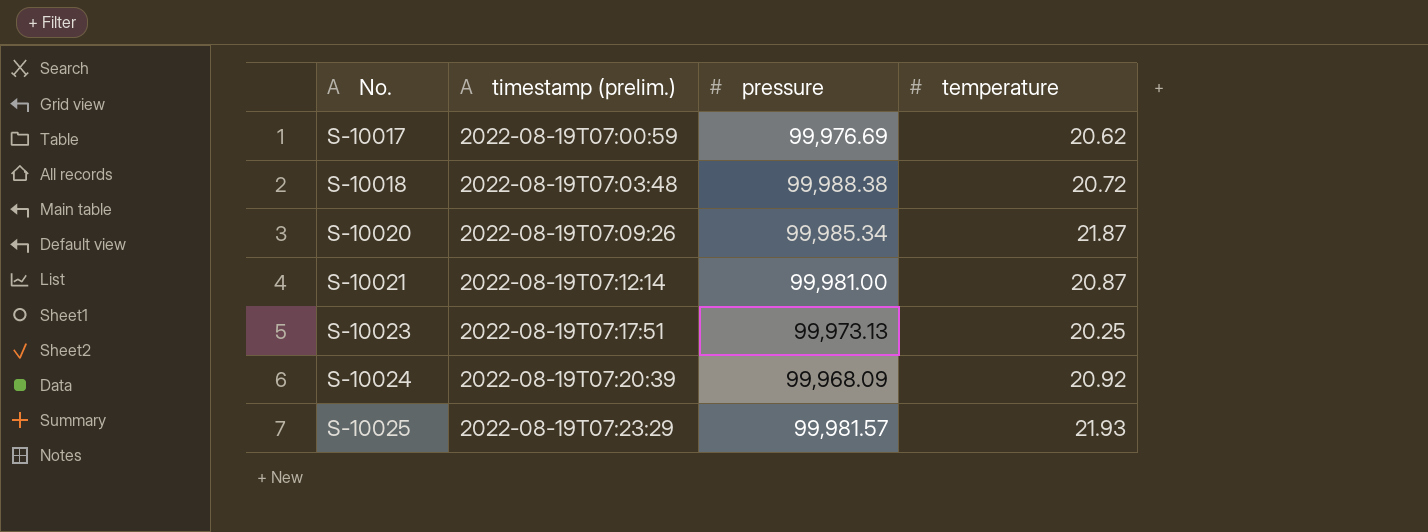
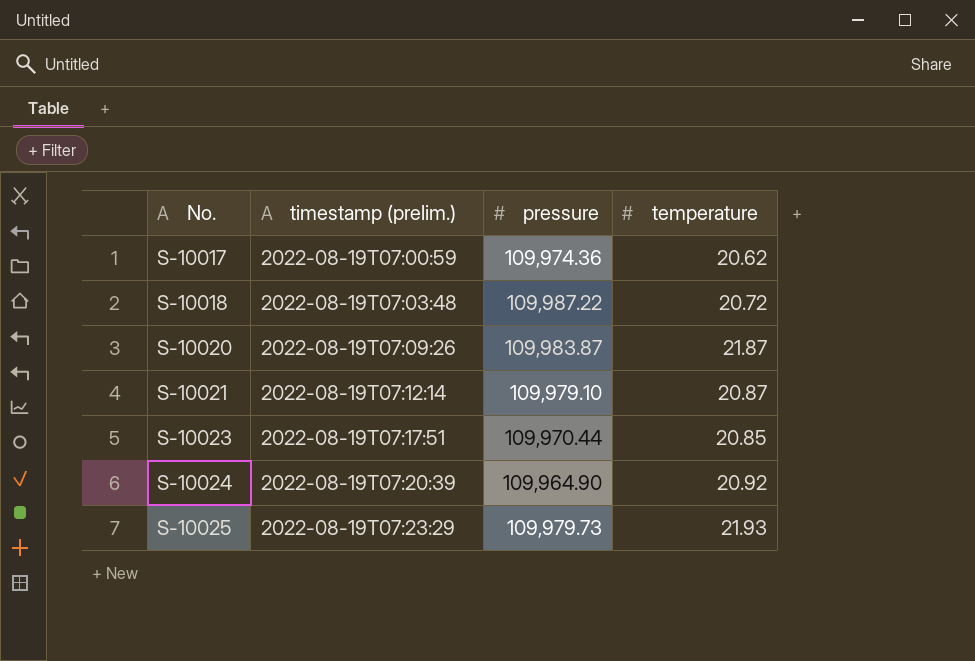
S-10017 | pressure: 99,976.69 -> 109,974.36
S-10018 | pressure: 99,988.38 -> 109,987.22
S-10020 | pressure: 99,985.34 -> 109,983.87
S-10021 | pressure: 99,981.00 -> 109,979.10
S-10023 | pressure: 99,973.13 -> 109,970.44
S-10023 | temperature: 20.25 -> 20.85
S-10024 | pressure: 99,968.09 -> 109,964.90
S-10025 | pressure: 99,981.57 -> 109,979.73

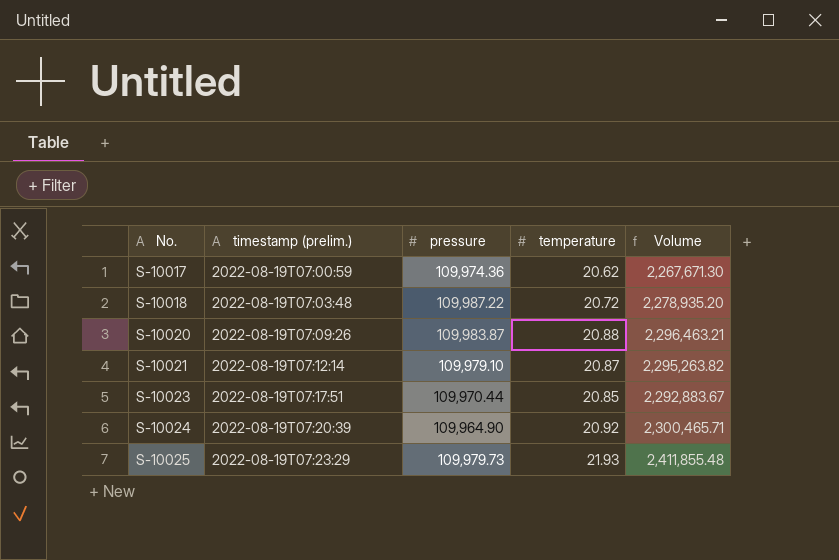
column Volume | formula: none -> [pressure] * [temperature]
S-10020 | temperature: 21.87 -> 20.88

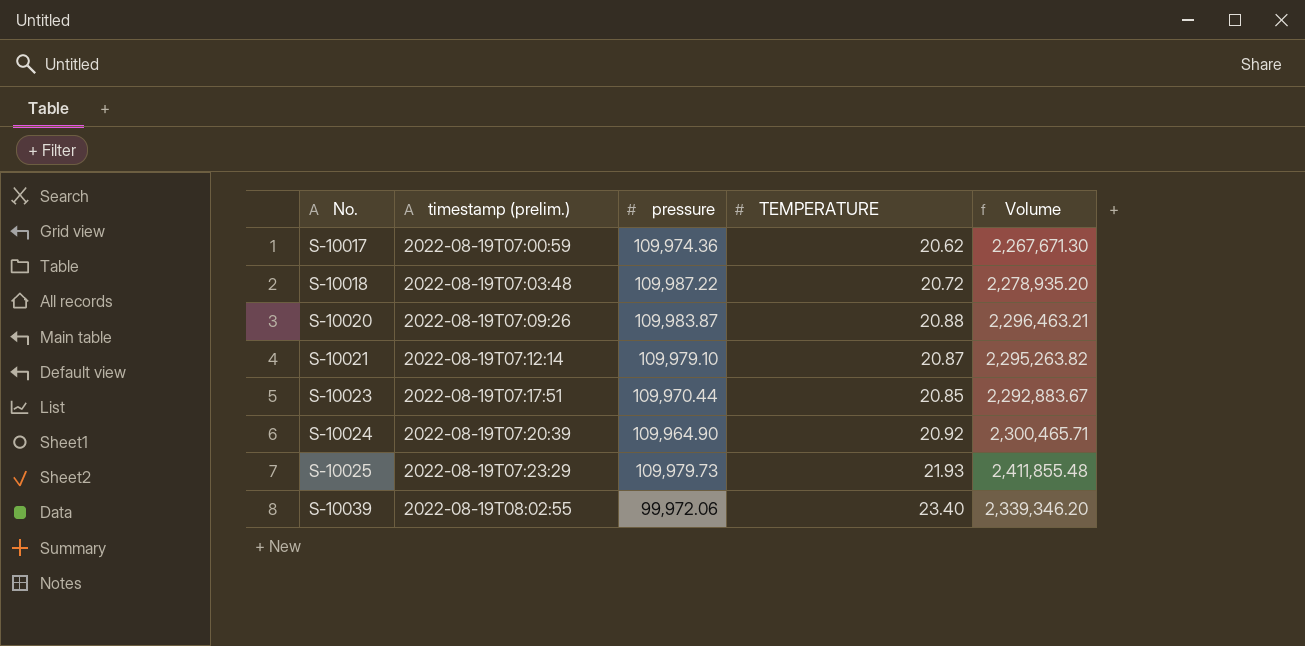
column name: temperature -> TEMPERATURE
row S-10039: none -> 2022-08-19T08:02:55 | 99,972.06 | 23.40 | 2,339,346.20

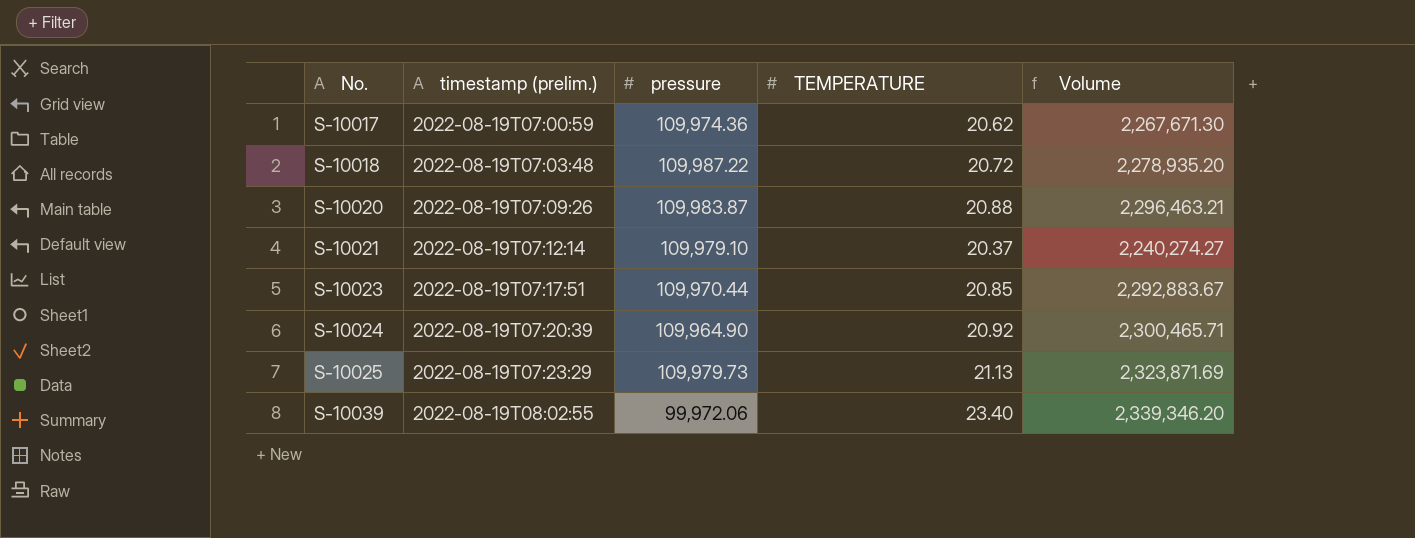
S-10021 | TEMPERATURE: 20.87 -> 20.37
S-10021 | Volume: 2,295,263.82 -> 2,240,274.27
S-10025 | TEMPERATURE: 21.93 -> 21.13
S-10025 | Volume: 2,411,855.48 -> 2,323,871.69

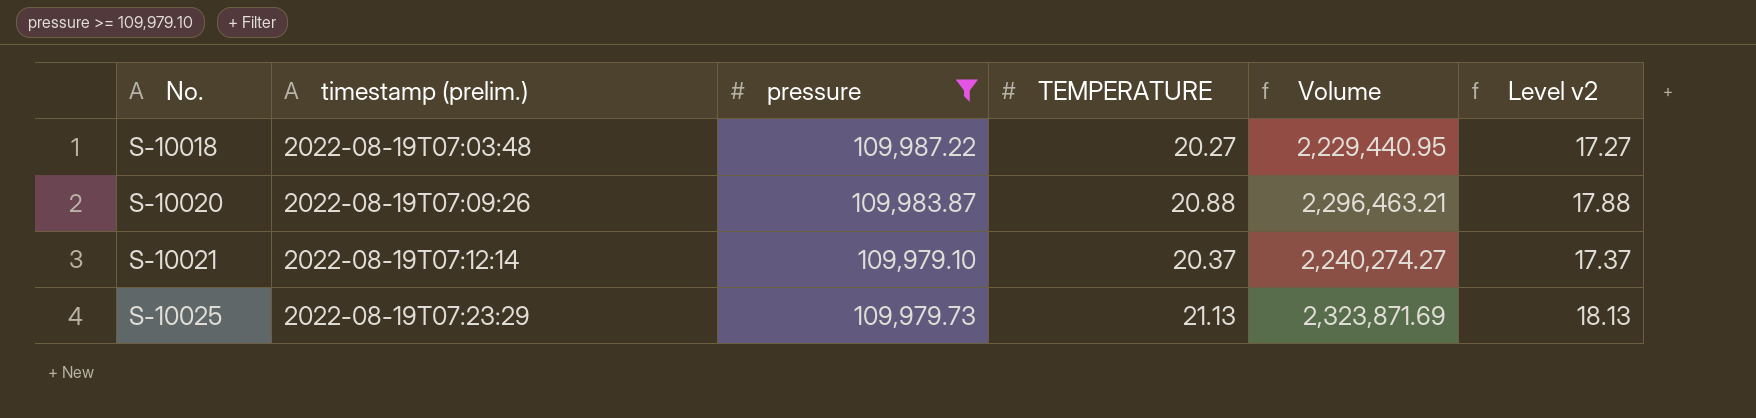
filter: none -> pressure >= 109,979.10
column Level v2 | formula: none -> [TEMPERATURE] - 3
S-10018 | TEMPERATURE: 20.72 -> 20.27
S-10018 | Volume: 2,278,935.20 -> 2,229,440.95

